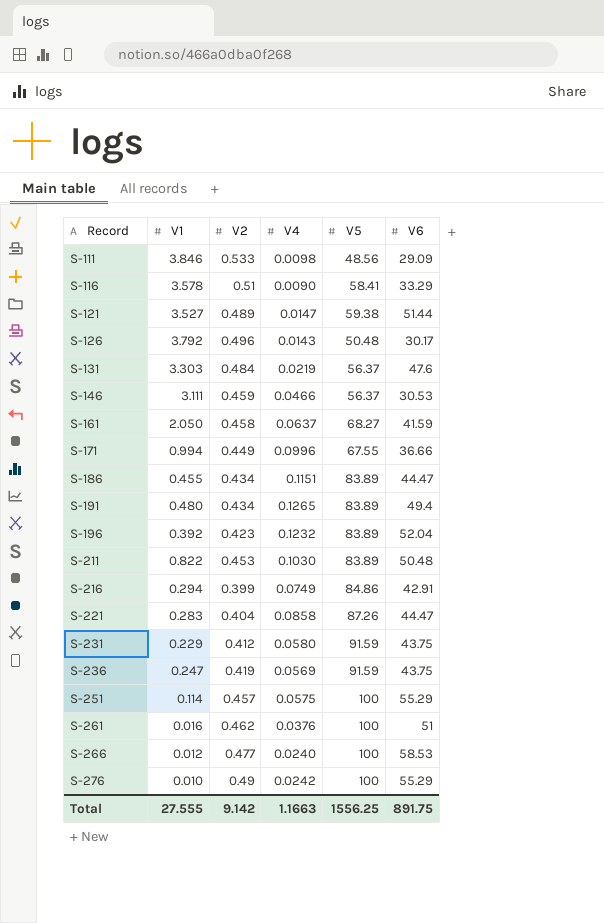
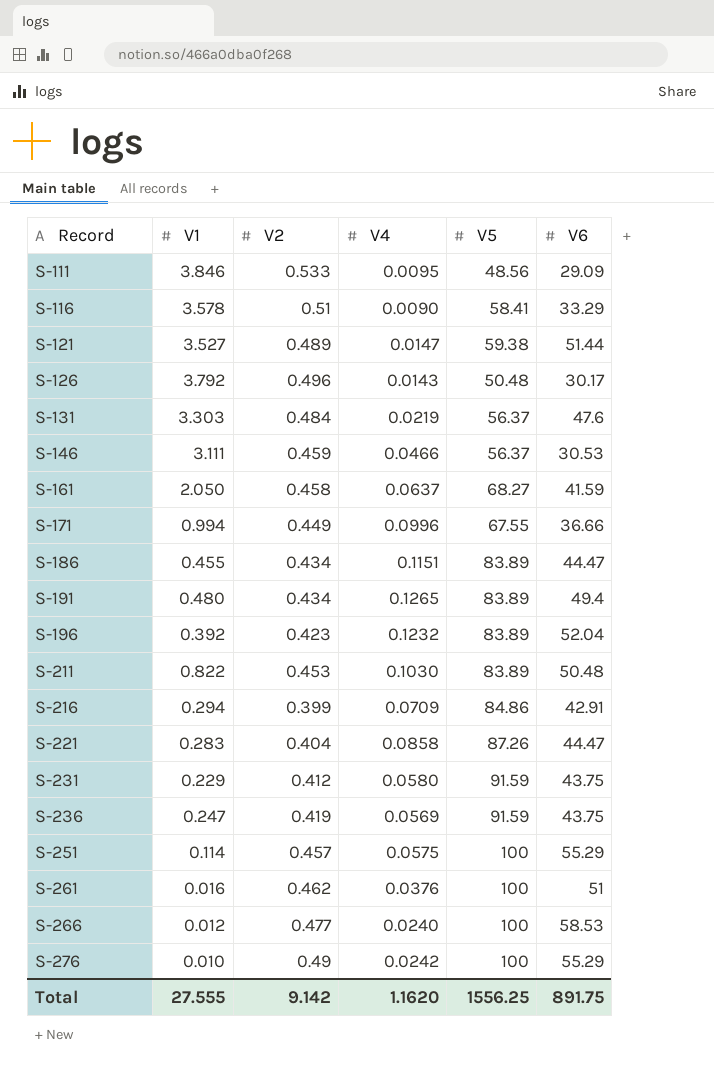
S-111 | V4: 0.0098 -> 0.0095
S-216 | V4: 0.0749 -> 0.0709
Total | V4: 1.1663 -> 1.1620

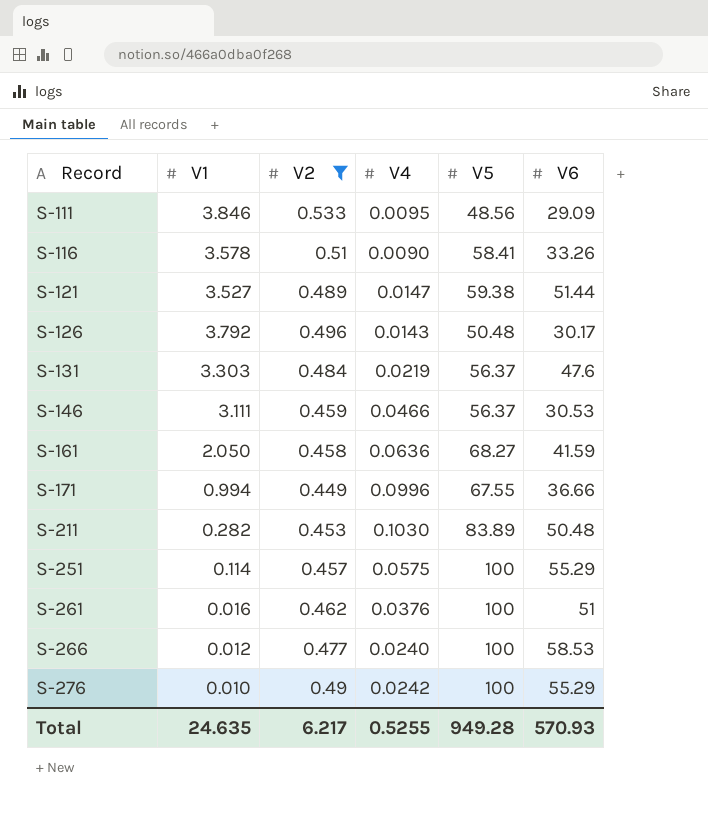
filter: none -> V2 >= 0.449
S-116 | V6: 33.29 -> 33.26
S-161 | V4: 0.0637 -> 0.0636
S-211 | V1: 0.822 -> 0.282
Total | V1: 27.555 -> 24.635
Total | V2: 9.142 -> 6.217
Total | V4: 1.1620 -> 0.5255
Total | V5: 1556.25 -> 949.28
Total | V6: 891.75 -> 570.93

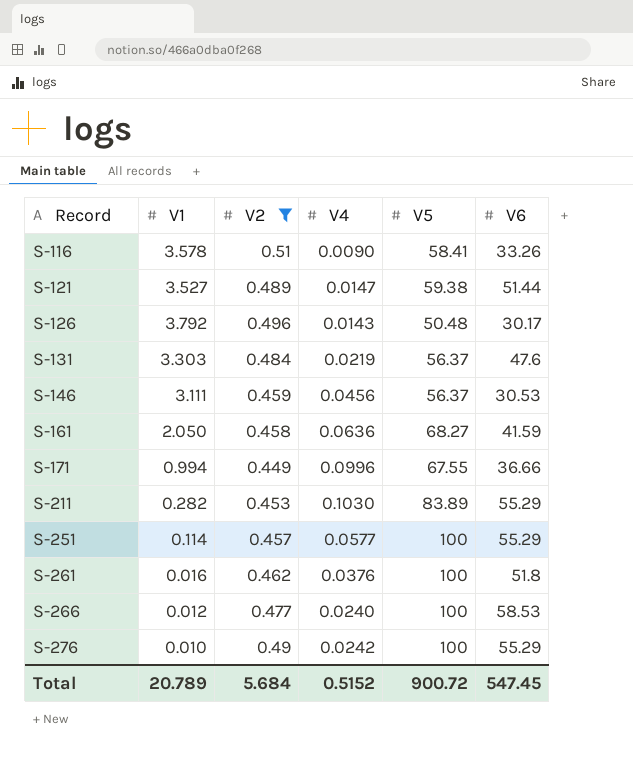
row S-111: 3.846 | 0.533 | 0.0095 | 48.56 | 29.09 -> none
S-146 | V4: 0.0466 -> 0.0456
S-211 | V6: 50.48 -> 55.29
S-251 | V4: 0.0575 -> 0.0577
S-261 | V6: 51 -> 51.8
Total | V1: 24.635 -> 20.789
Total | V2: 6.217 -> 5.684
Total | V4: 0.5255 -> 0.5152
Total | V5: 949.28 -> 900.72
Total | V6: 570.93 -> 547.45

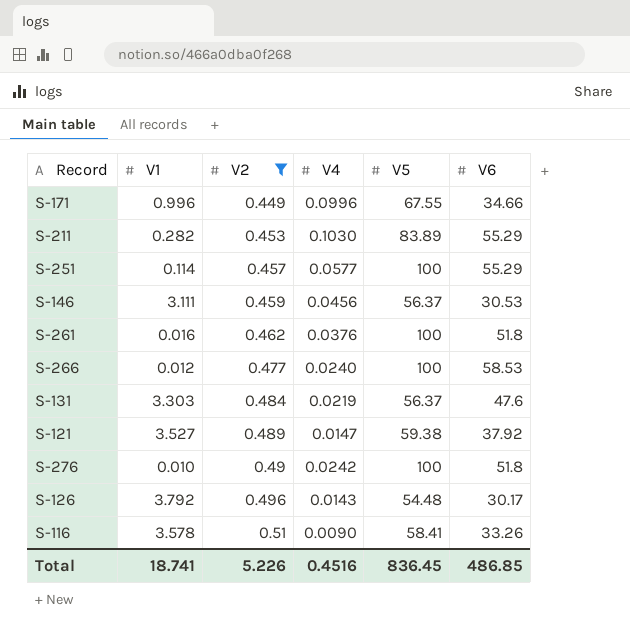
row order: Record ascending -> V2 ascending
row S-161: 2.050 | 0.458 | 0.0636 | 68.27 | 41.59 -> none
S-171 | V1: 0.994 -> 0.996
S-171 | V6: 36.66 -> 34.66
S-121 | V6: 51.44 -> 37.92
S-276 | V6: 55.29 -> 51.8
S-126 | V5: 50.48 -> 54.48
Total | V1: 20.789 -> 18.741
Total | V2: 5.684 -> 5.226
Total | V4: 0.5152 -> 0.4516
Total | V5: 900.72 -> 836.45
Total | V6: 547.45 -> 486.85

